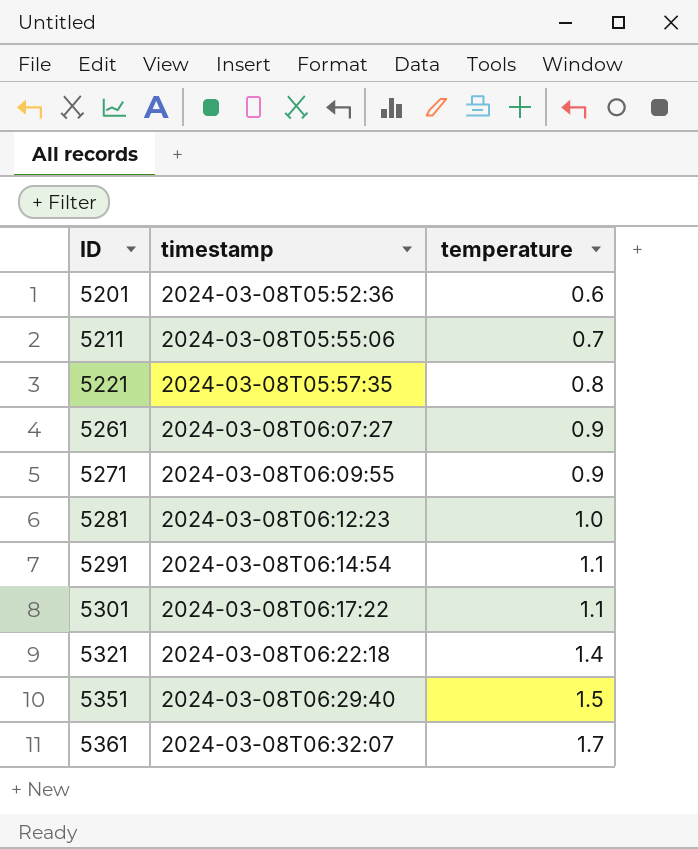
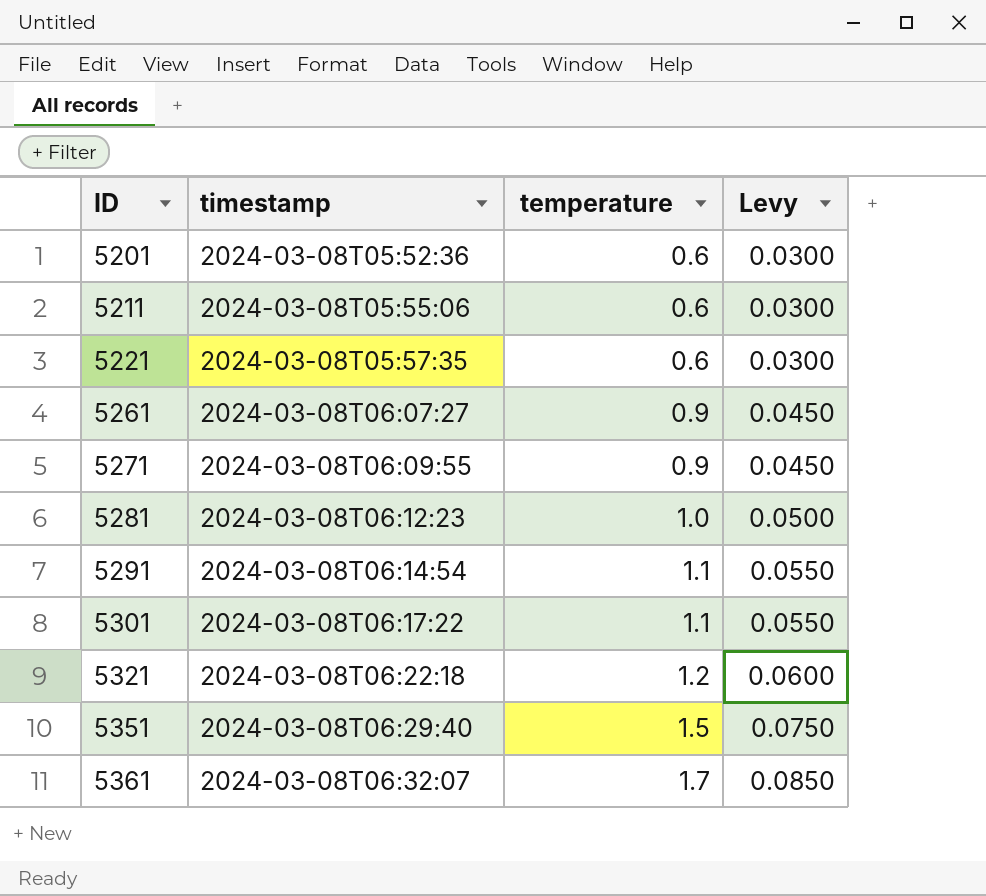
column Levy | formula: none -> [temperature] * 0.05
5211 | temperature: 0.7 -> 0.6
5221 | temperature: 0.8 -> 0.6
5321 | temperature: 1.4 -> 1.2

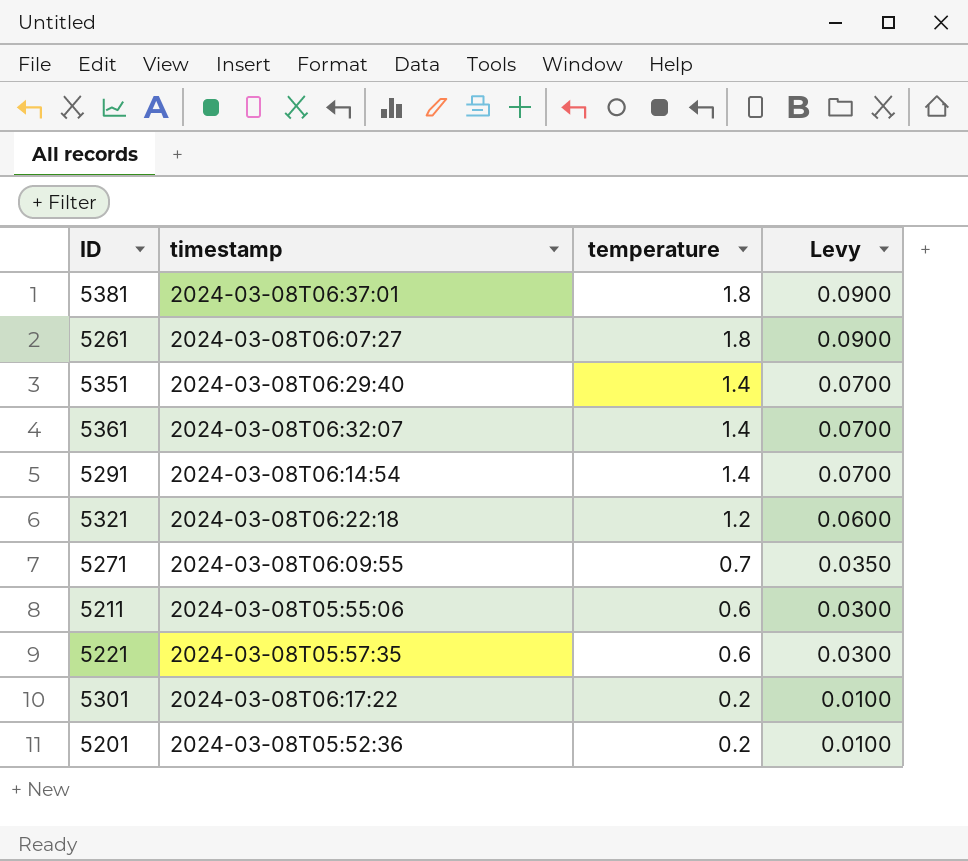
row order: ID ascending -> temperature descending
row 5281: 2024-03-08T06:12:23 | 1.0 | 0.0500 -> none
row 5381: none -> 2024-03-08T06:37:01 | 1.8 | 0.0900
5261 | temperature: 0.9 -> 1.8
5261 | Levy: 0.0450 -> 0.0900
5351 | temperature: 1.5 -> 1.4
5351 | Levy: 0.0750 -> 0.0700
5361 | temperature: 1.7 -> 1.4
5361 | Levy: 0.0850 -> 0.0700
5291 | temperature: 1.1 -> 1.4
5291 | Levy: 0.0550 -> 0.0700
5271 | temperature: 0.9 -> 0.7
5271 | Levy: 0.0450 -> 0.0350
5301 | temperature: 1.1 -> 0.2
5301 | Levy: 0.0550 -> 0.0100
5201 | temperature: 0.6 -> 0.2
5201 | Levy: 0.0300 -> 0.0100

